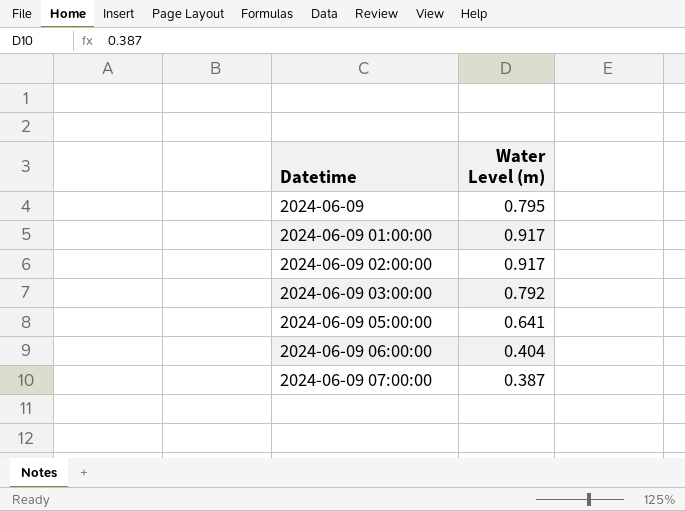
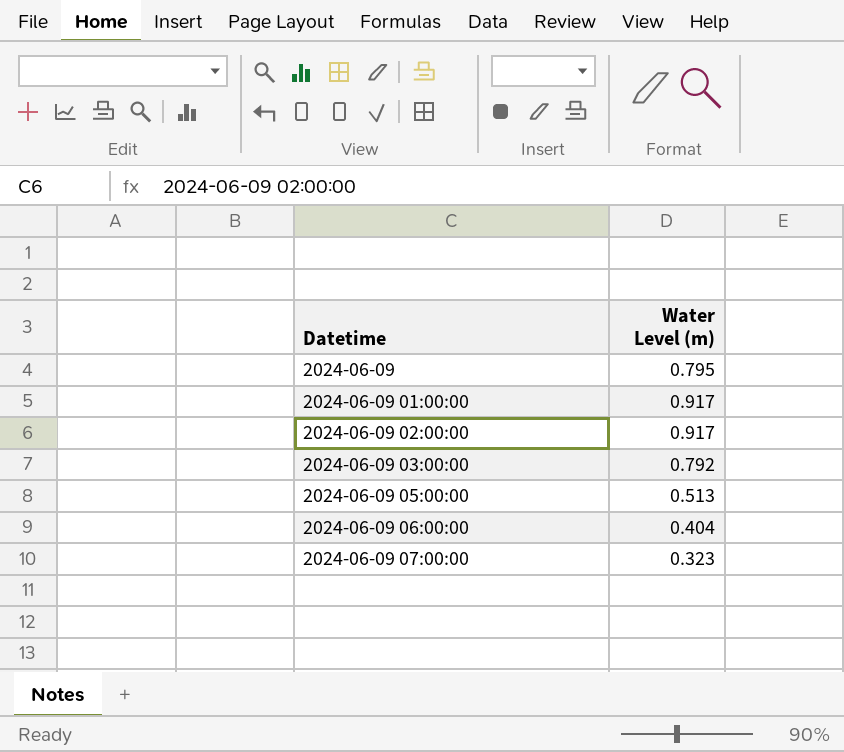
2024-06-09 05:00:00 | Water Level (m): 0.641 -> 0.513
2024-06-09 07:00:00 | Water Level (m): 0.387 -> 0.323

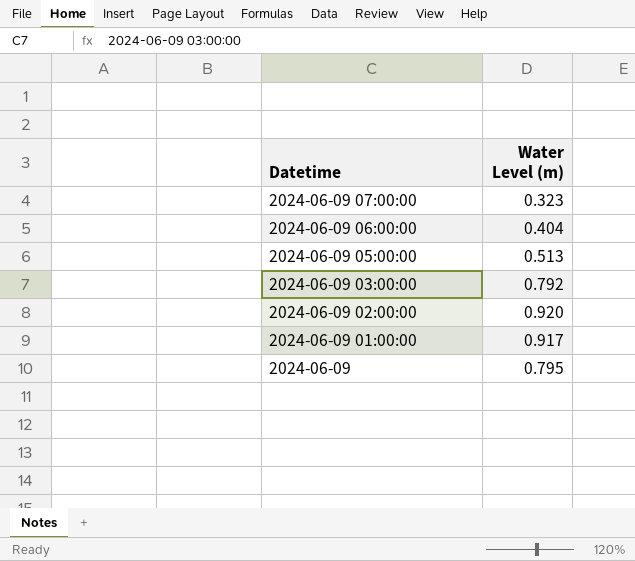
row order: Datetime ascending -> Datetime descending
2024-06-09 02:00:00 | Water Level (m): 0.917 -> 0.920

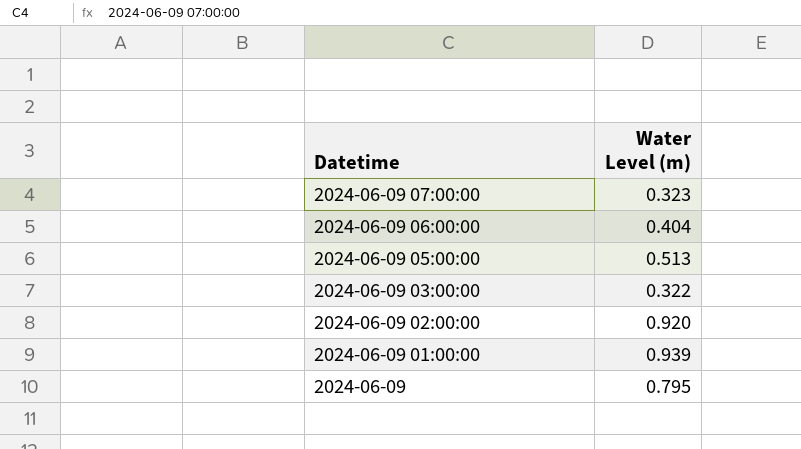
2024-06-09 03:00:00 | Water Level (m): 0.792 -> 0.322
2024-06-09 01:00:00 | Water Level (m): 0.917 -> 0.939

